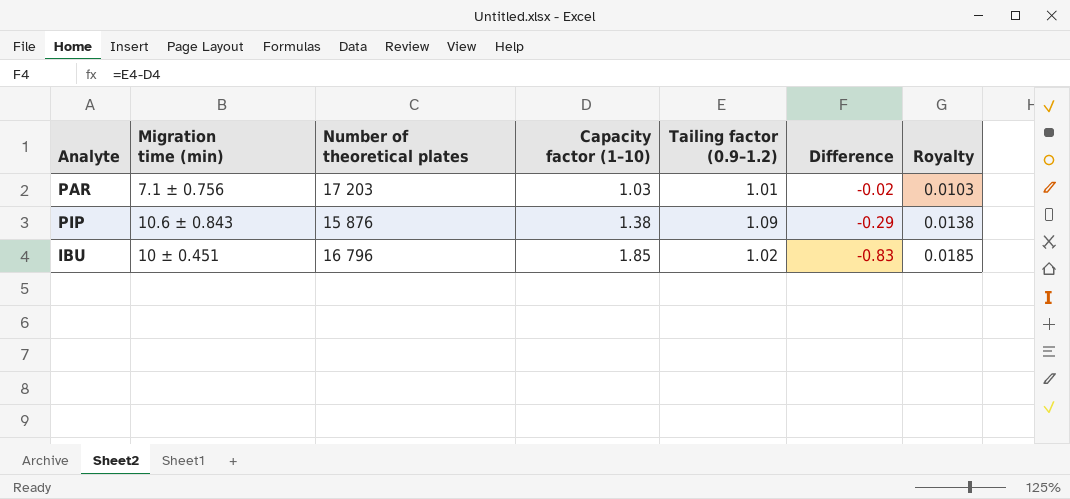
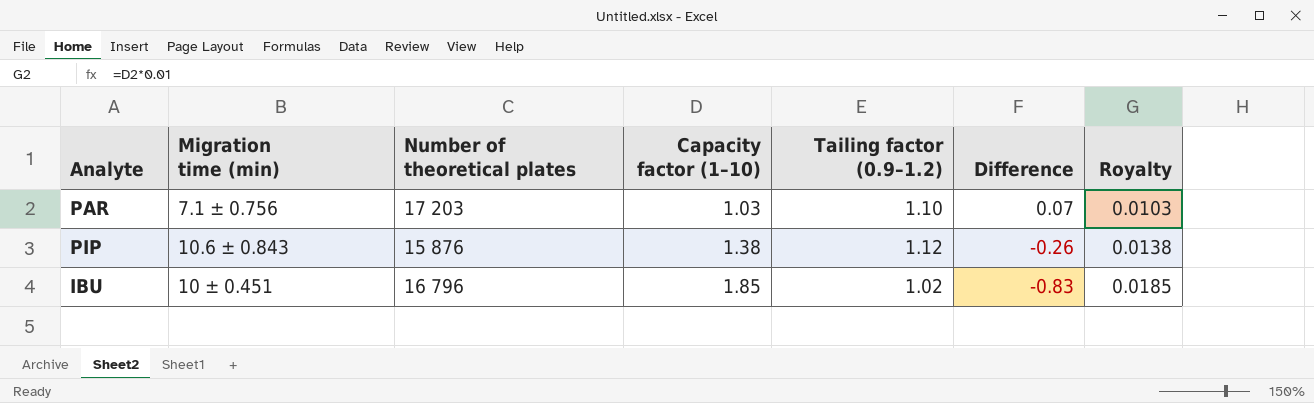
PAR | Tailing factor (0.9–1.2): 1.01 -> 1.10
PAR | Difference: -0.02 -> 0.07
PIP | Tailing factor (0.9–1.2): 1.09 -> 1.12
PIP | Difference: -0.29 -> -0.26

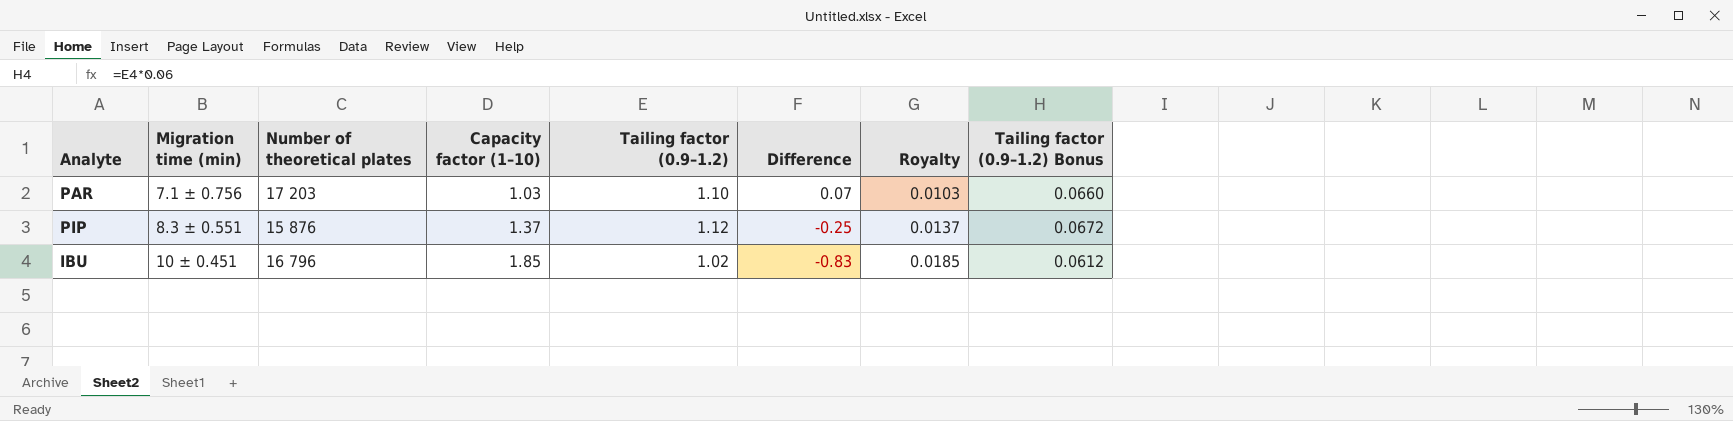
column Tailing factor (0.9–1.2) Bonus | formula: none -> [Tailing factor (0.9–1.2)] * 0.06
PIP | Migration time (min): 10.6 ± 0.843 -> 8.3 ± 0.551
PIP | Capacity factor (1–10): 1.38 -> 1.37
PIP | Difference: -0.26 -> -0.25
PIP | Royalty: 0.0138 -> 0.0137

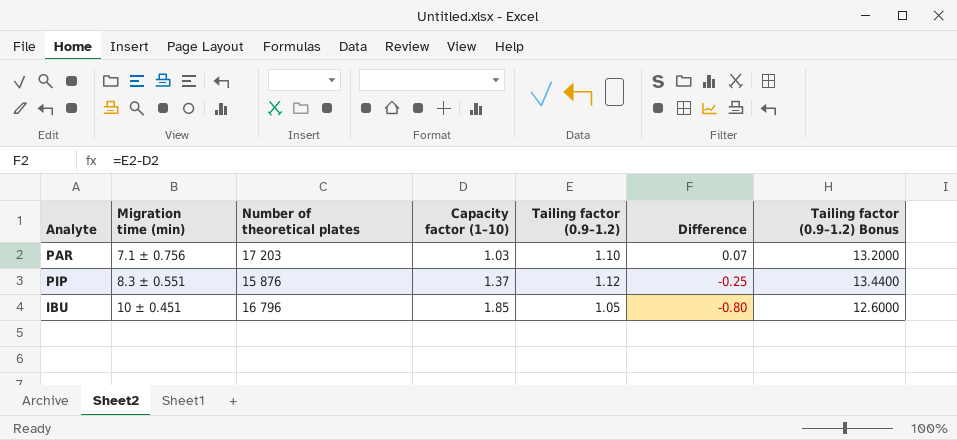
column Royalty | formula: [Capacity factor (1–10)] * 0.01 -> none
column Tailing factor (0.9–1.2) Bonus | formula: [Tailing factor (0.9–1.2)] * 0.06 -> [Tailing factor (0.9–1.2)] * 12
IBU | Tailing factor (0.9–1.2): 1.02 -> 1.05
IBU | Difference: -0.83 -> -0.80

